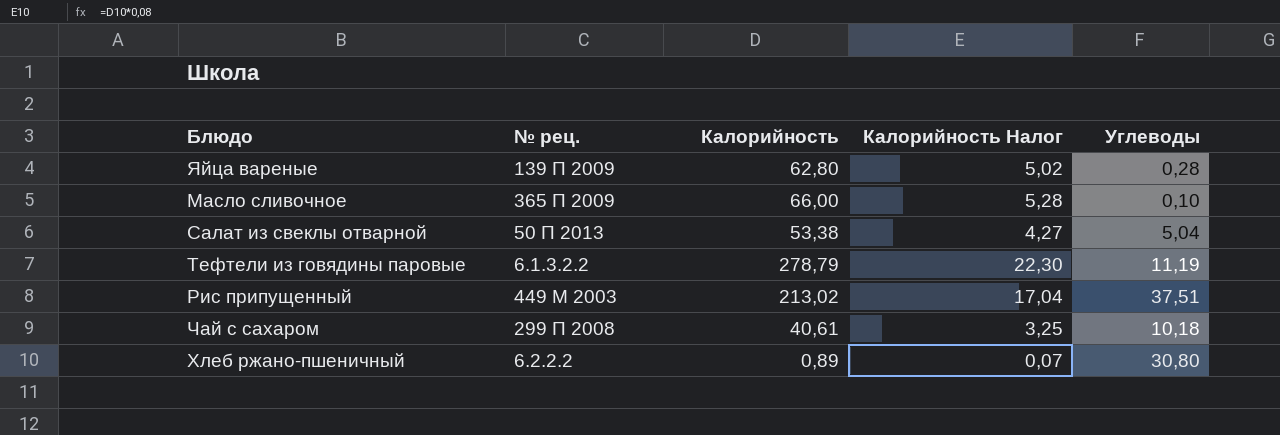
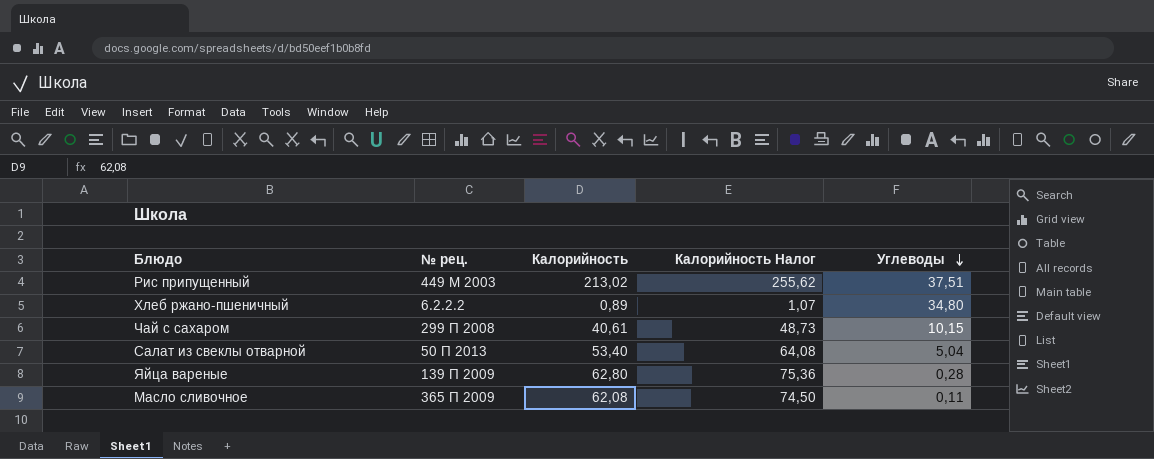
row order: none -> Углеводы descending
column Калорийность Налог | formula: [Калорийность] * 0,08 -> [Калорийность] * 1,2
row Тефтели из говядины паровые: 6.1.3.2.2 | 278,79 | 22,30 | 11,19 -> none
Хлеб ржано-пшеничный | Углеводы: 30,80 -> 34,80
Чай с сахаром | Углеводы: 10,18 -> 10,15
Салат из свеклы отварной | Калорийность: 53,38 -> 53,40
Масло сливочное | Калорийность: 66,00 -> 62,08
Масло сливочное | Углеводы: 0,10 -> 0,11

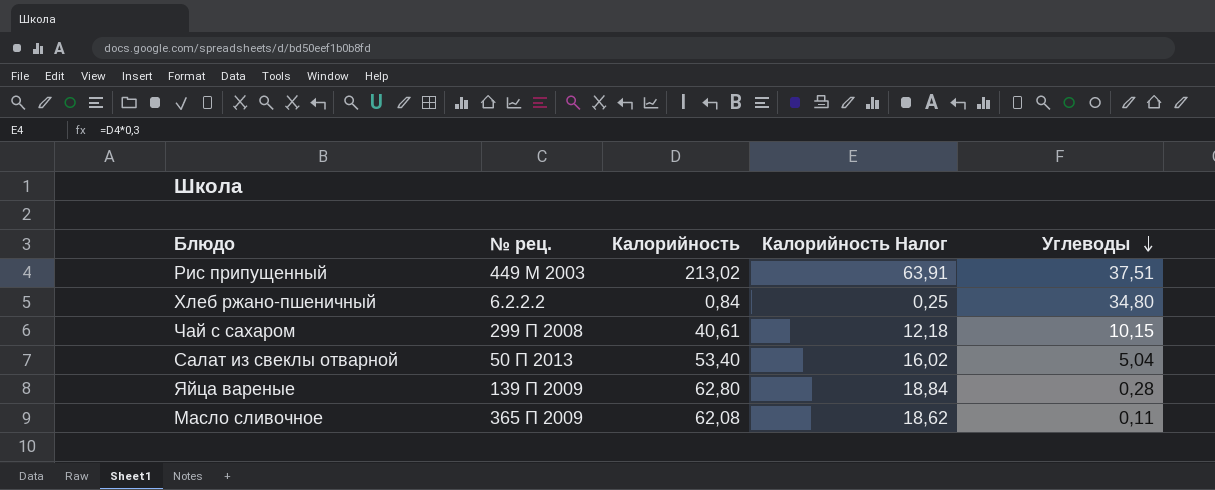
column Калорийность Налог | formula: [Калорийность] * 1,2 -> [Калорийность] * 0,3
Хлеб ржано-пшеничный | Калорийность: 0,89 -> 0,84

